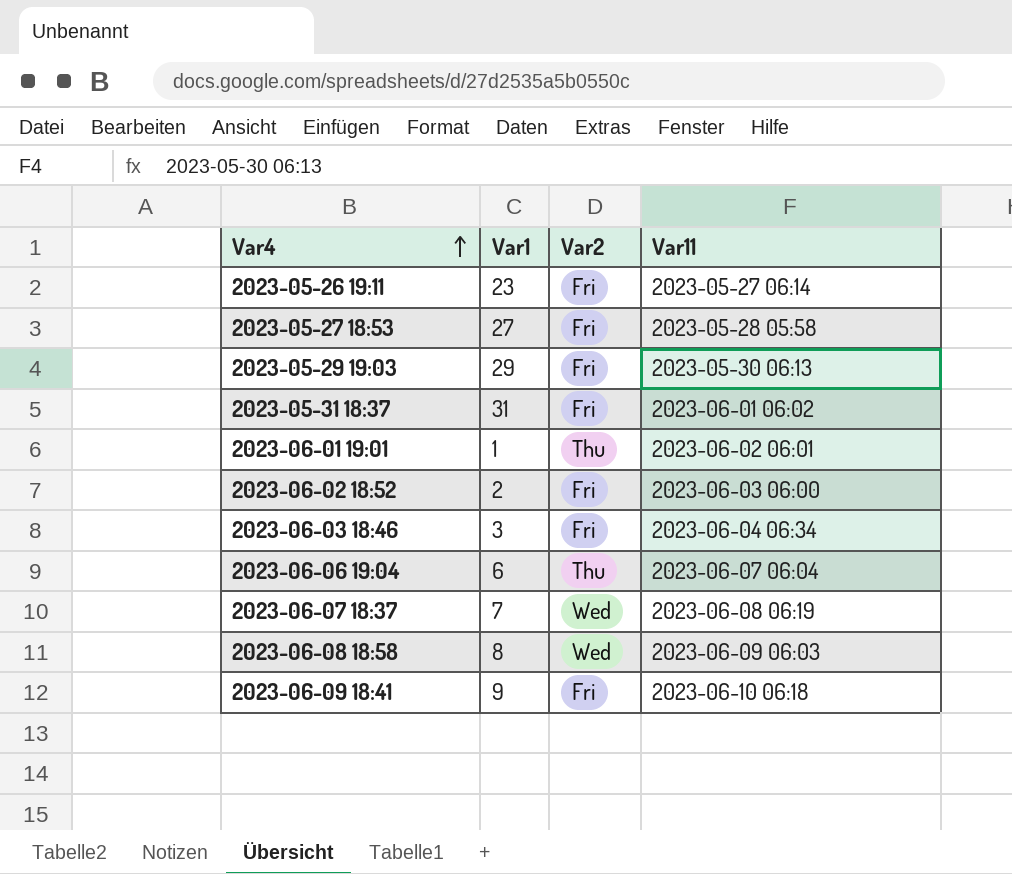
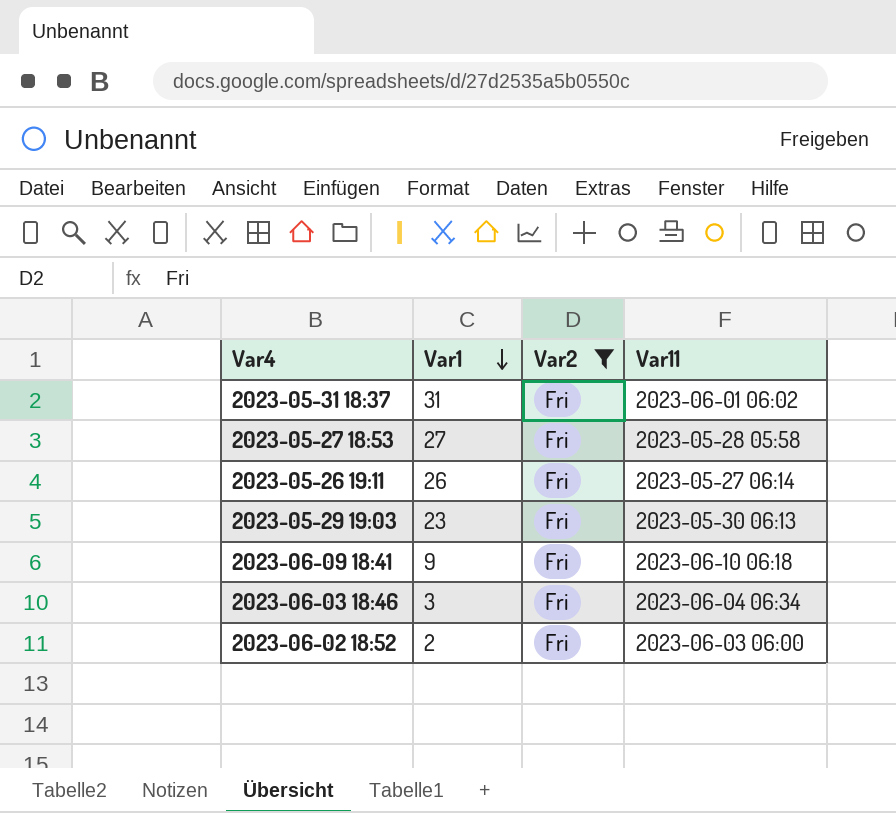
filter: none -> Var2 = Fri
row order: Var4 ascending -> Var1 descending
2023-05-26 19:11 | Var1: 23 -> 26
2023-05-29 19:03 | Var1: 29 -> 23

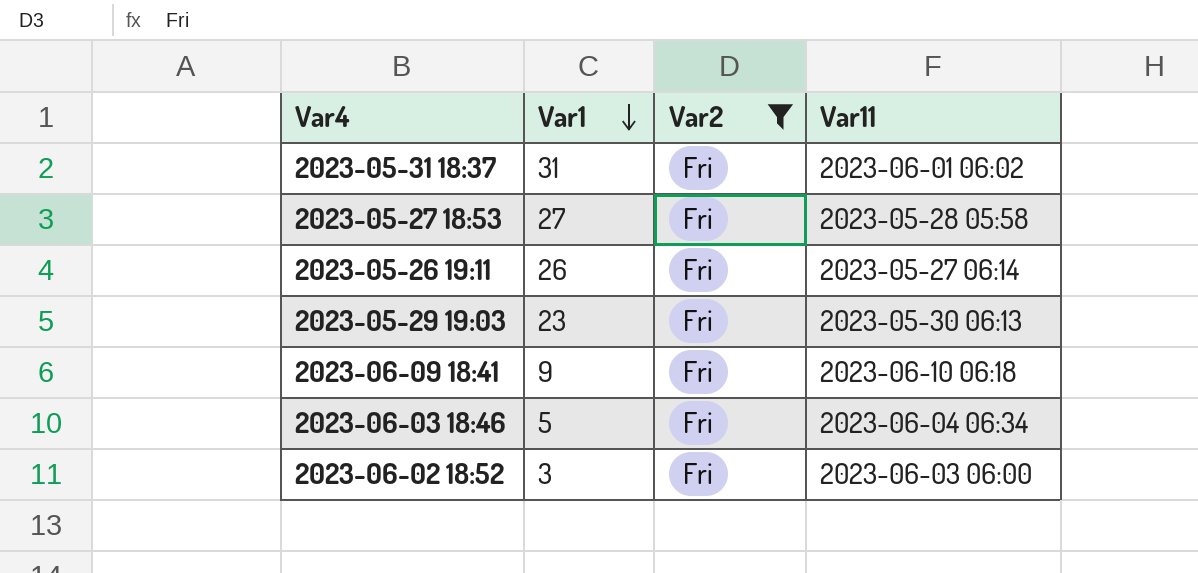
2023-06-03 18:46 | Var1: 3 -> 5
2023-06-02 18:52 | Var1: 2 -> 3

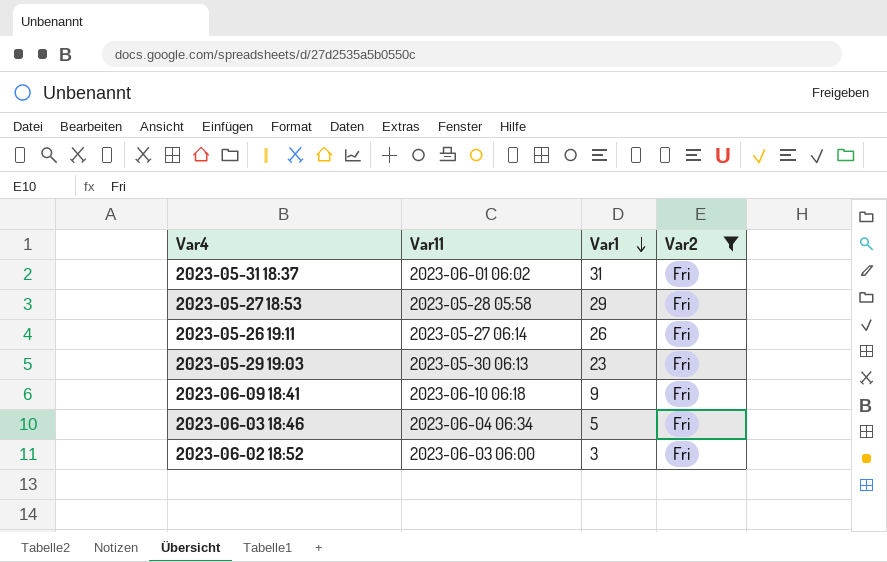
column Var11 | position: 4 -> 2
2023-05-27 18:53 | Var1: 27 -> 29

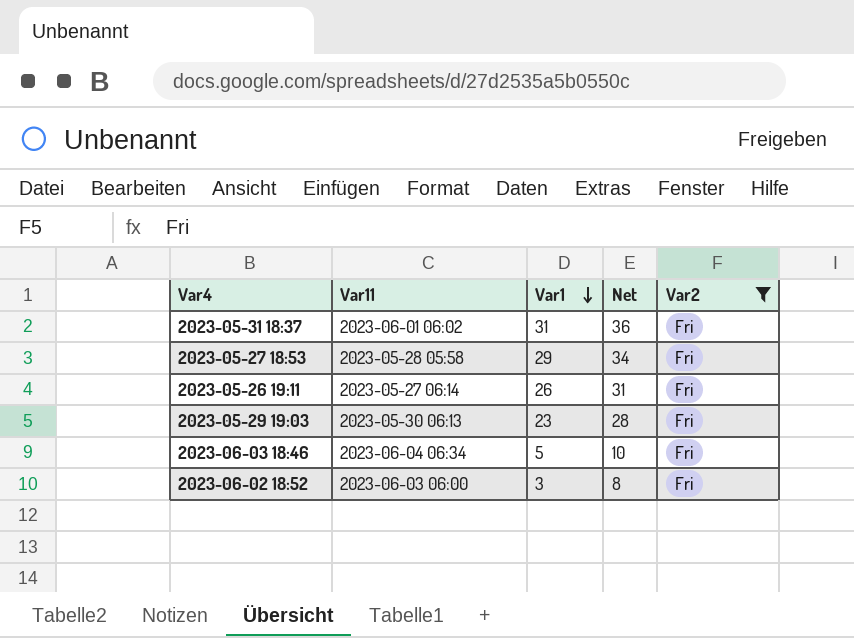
column Net | formula: none -> [Var1] + 5
row 2023-06-09 18:41: 2023-06-10 06:18 | 9 | Fri -> none

